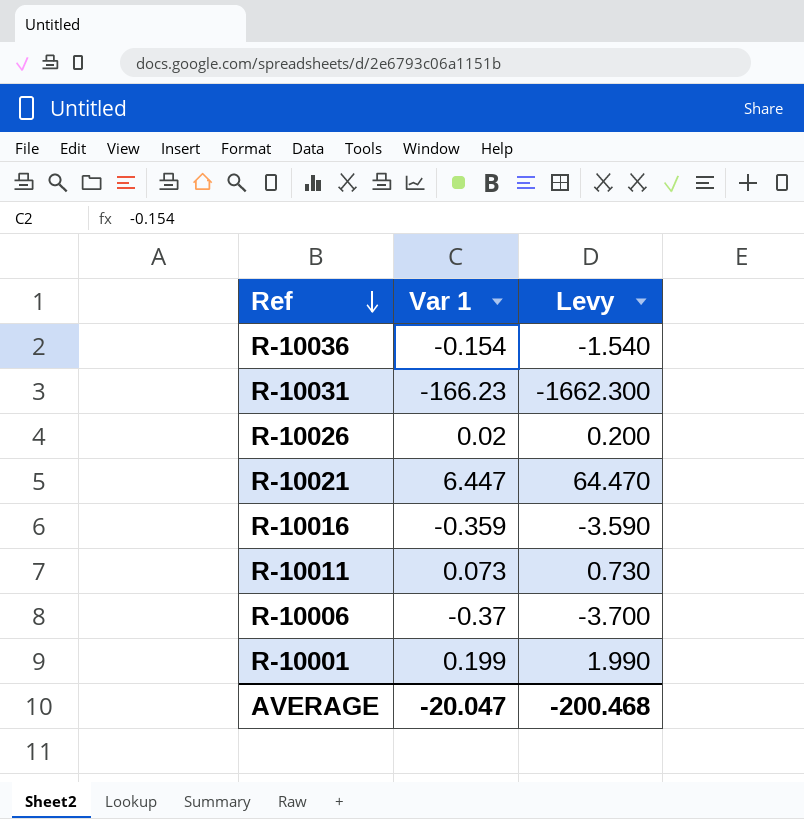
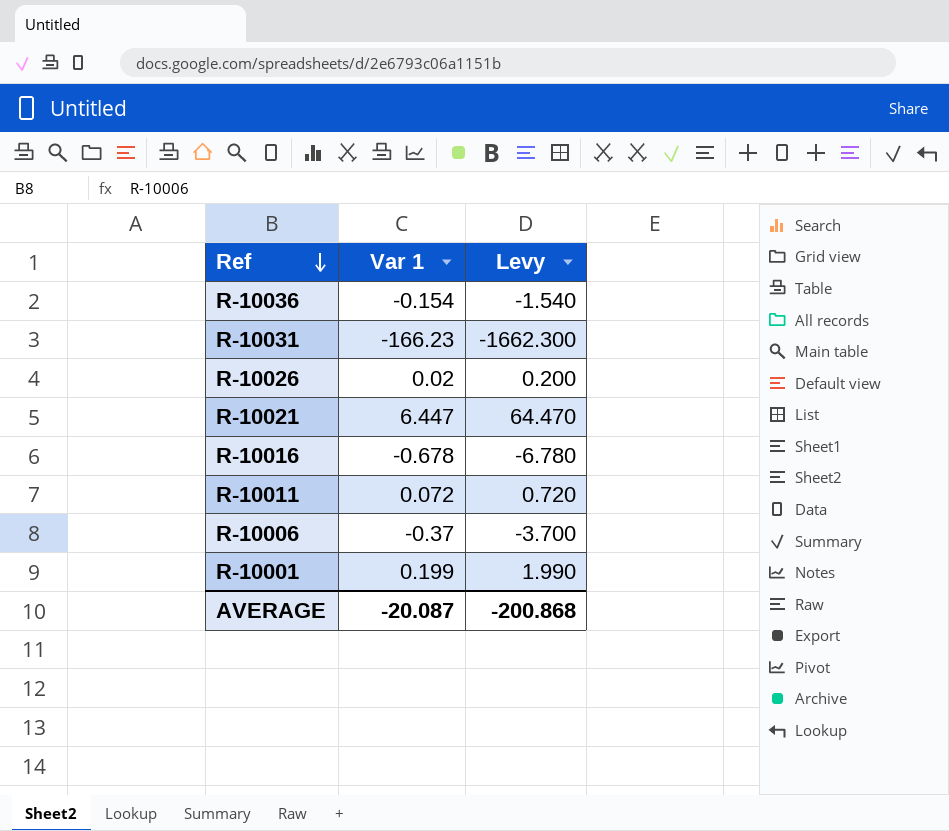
R-10016 | Var 1: -0.359 -> -0.678
R-10016 | Levy: -3.590 -> -6.780
R-10011 | Var 1: 0.073 -> 0.072
R-10011 | Levy: 0.730 -> 0.720
AVERAGE | Var 1: -20.047 -> -20.087
AVERAGE | Levy: -200.468 -> -200.868

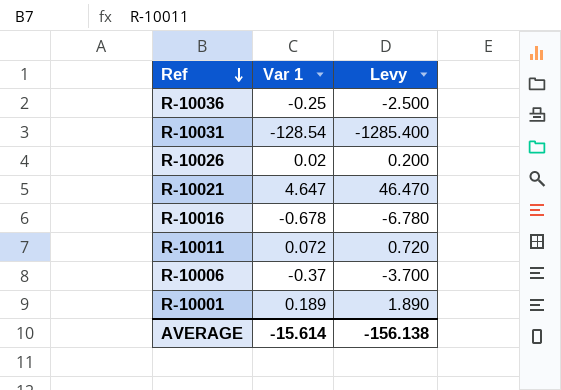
R-10036 | Var 1: -0.154 -> -0.25
R-10036 | Levy: -1.540 -> -2.500
R-10031 | Var 1: -166.23 -> -128.54
R-10031 | Levy: -1662.300 -> -1285.400
R-10021 | Var 1: 6.447 -> 4.647
R-10021 | Levy: 64.470 -> 46.470
R-10001 | Var 1: 0.199 -> 0.189
R-10001 | Levy: 1.990 -> 1.890
AVERAGE | Var 1: -20.087 -> -15.614
AVERAGE | Levy: -200.868 -> -156.138

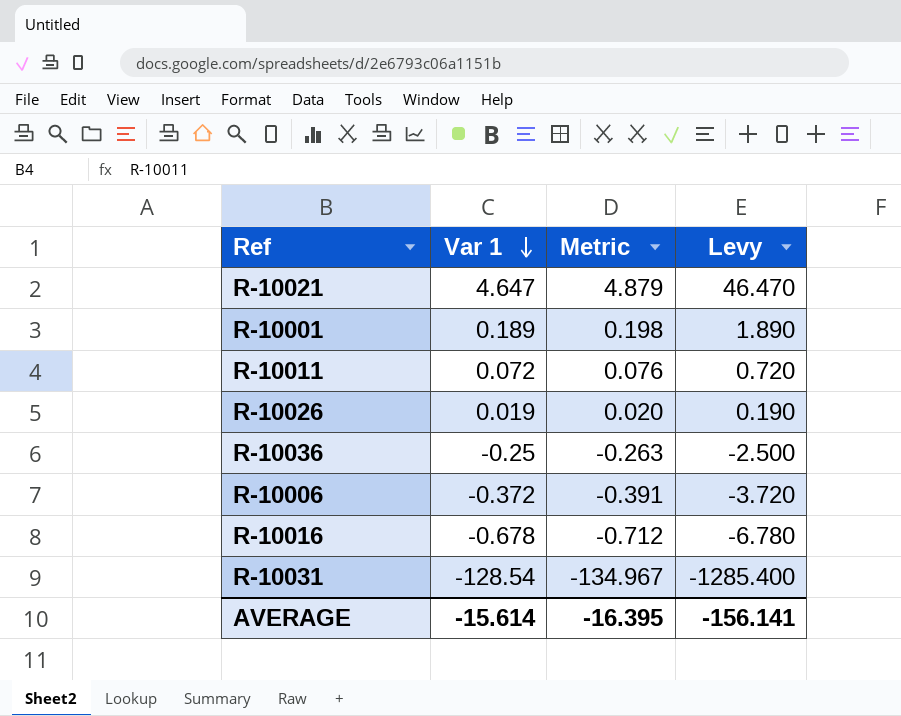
row order: Ref descending -> Var 1 descending
column Metric | formula: none -> [Var 1] * 1.05
R-10026 | Var 1: 0.02 -> 0.019
R-10026 | Levy: 0.200 -> 0.190
R-10006 | Var 1: -0.37 -> -0.372
R-10006 | Levy: -3.700 -> -3.720
AVERAGE | Levy: -156.138 -> -156.141

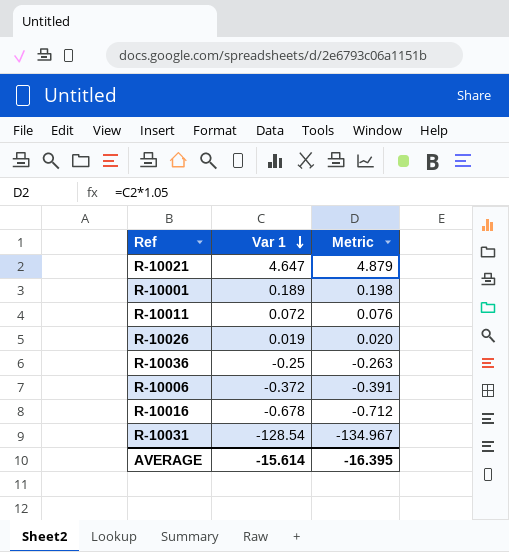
column Levy | formula: [Var 1] * 10 -> none

